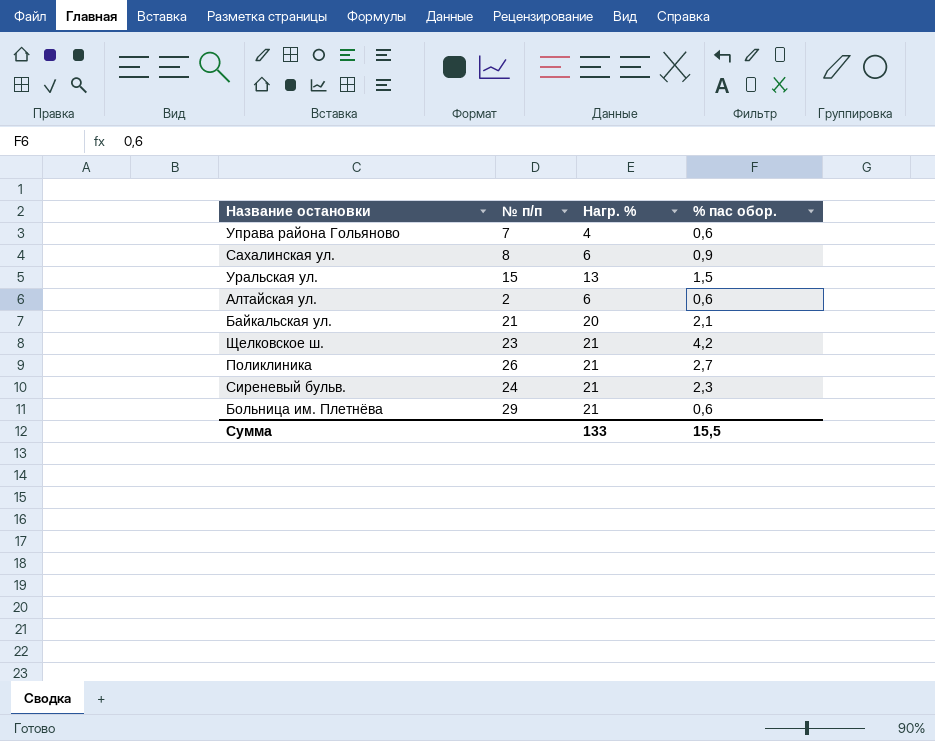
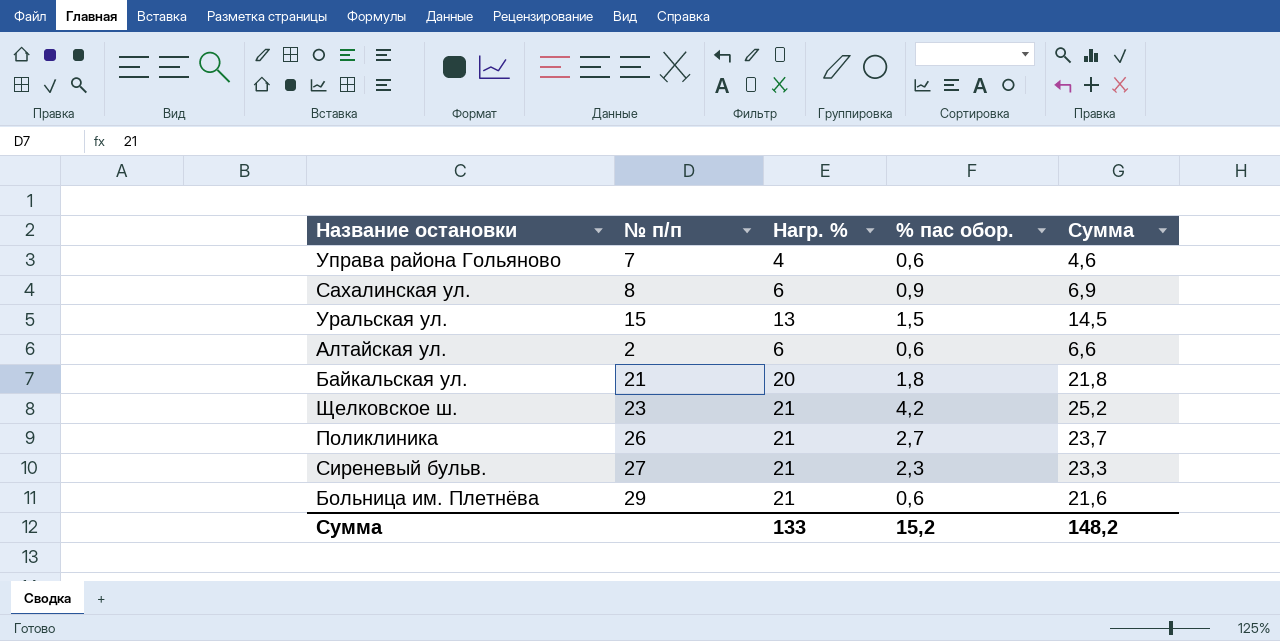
column Сумма | formula: none -> [Нагр. %] + [% пас обор.]
Байкальская ул. | % пас обор.: 2,1 -> 1,8
Сиреневый бульв. | № п/п: 24 -> 27
Сумма | % пас обор.: 15,5 -> 15,2

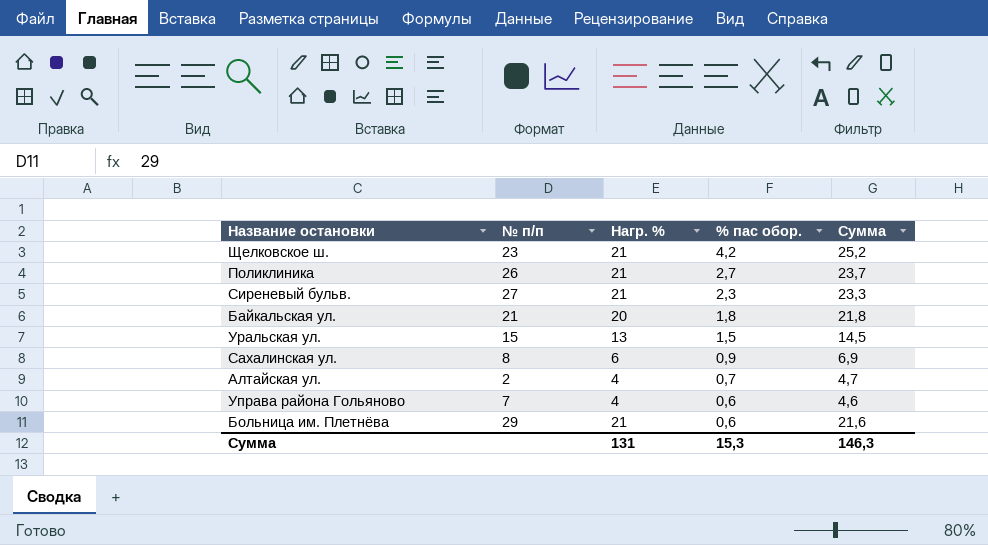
row order: none -> % пас обор. descending
Алтайская ул. | Нагр. %: 6 -> 4
Алтайская ул. | % пас обор.: 0,6 -> 0,7
Алтайская ул. | Сумма: 6,6 -> 4,7
Сумма | Нагр. %: 133 -> 131
Сумма | % пас обор.: 15,2 -> 15,3
Сумма | Сумма: 148,2 -> 146,3

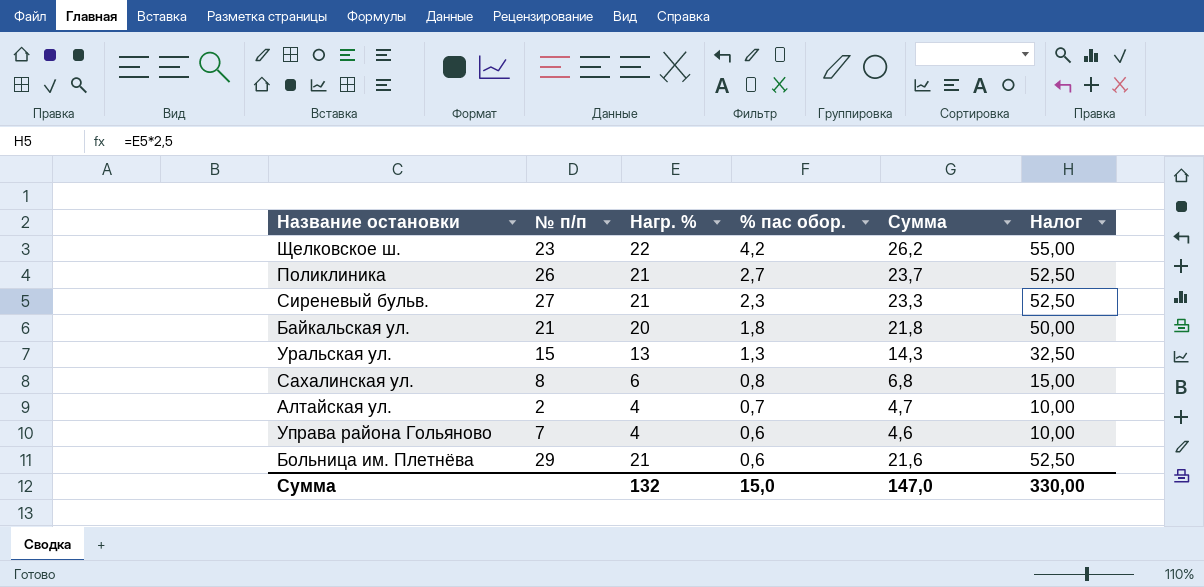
column Налог | formula: none -> [Нагр. %] * 2,5
Щелковское ш. | Нагр. %: 21 -> 22
Щелковское ш. | Сумма: 25,2 -> 26,2
Уральская ул. | % пас обор.: 1,5 -> 1,3
Уральская ул. | Сумма: 14,5 -> 14,3
Сахалинская ул. | % пас обор.: 0,9 -> 0,8
Сахалинская ул. | Сумма: 6,9 -> 6,8
Сумма | Нагр. %: 131 -> 132
Сумма | % пас обор.: 15,3 -> 15,0
Сумма | Сумма: 146,3 -> 147,0

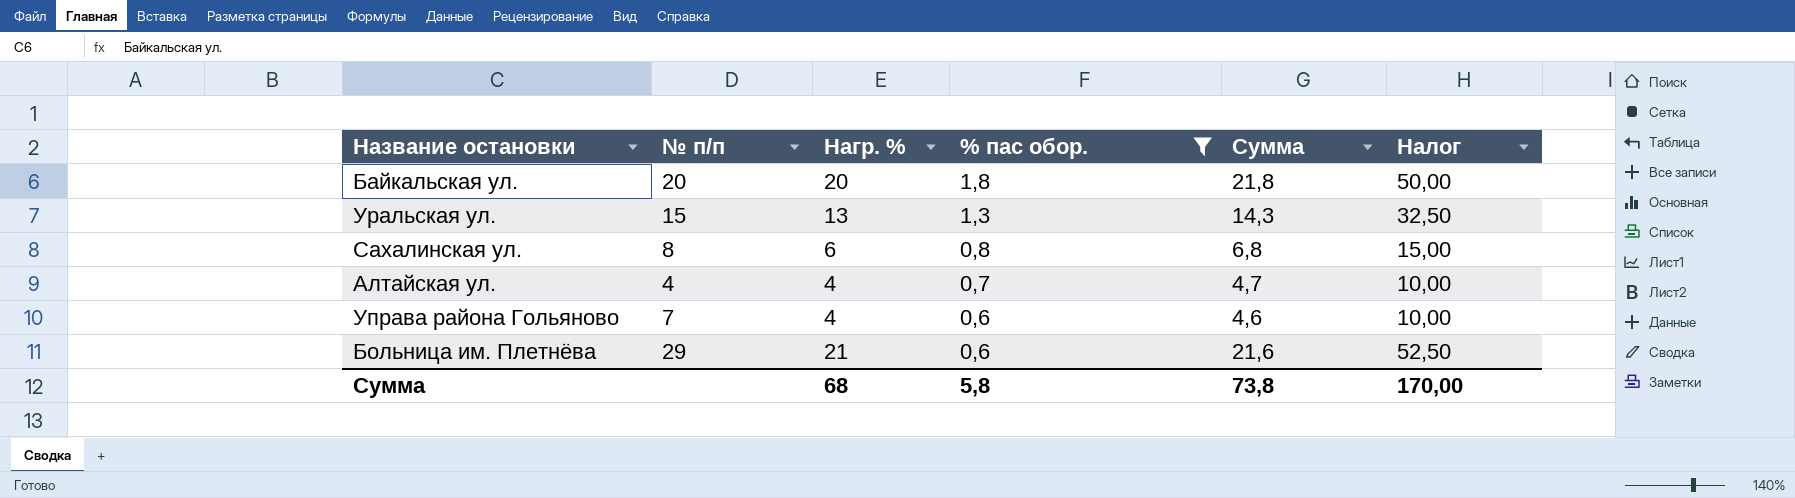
filter: none -> % пас обор. <= 1,8
Байкальская ул. | № п/п: 21 -> 20
Алтайская ул. | № п/п: 2 -> 4
Сумма | Нагр. %: 132 -> 68
Сумма | % пас обор.: 15,0 -> 5,8
Сумма | Сумма: 147,0 -> 73,8
Сумма | Налог: 330,00 -> 170,00

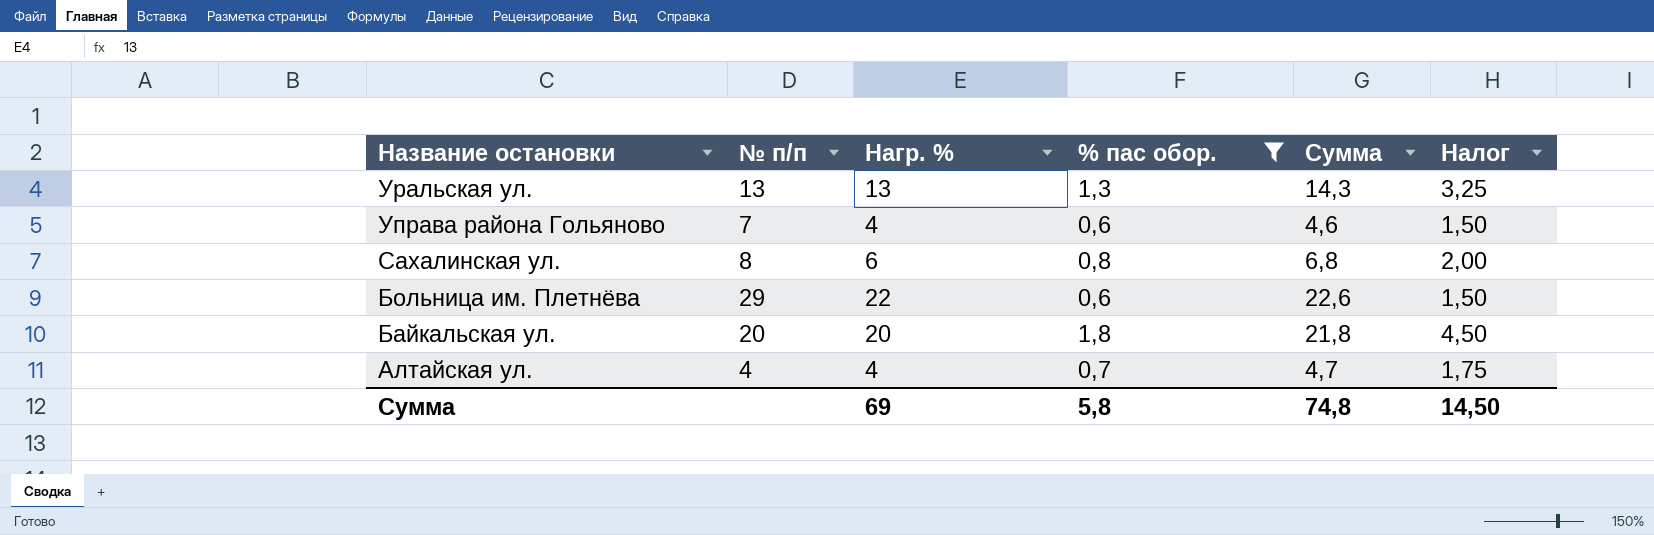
row order: % пас обор. descending -> Название остановки descending
column Налог | formula: [Нагр. %] * 2,5 -> [% пас обор.] * 2,5
Уральская ул. | № п/п: 15 -> 13
Больница им. Плетнёва | Нагр. %: 21 -> 22
Больница им. Плетнёва | Сумма: 21,6 -> 22,6
Сумма | Нагр. %: 68 -> 69
Сумма | Сумма: 73,8 -> 74,8
Сумма | Налог: 170,00 -> 14,50

